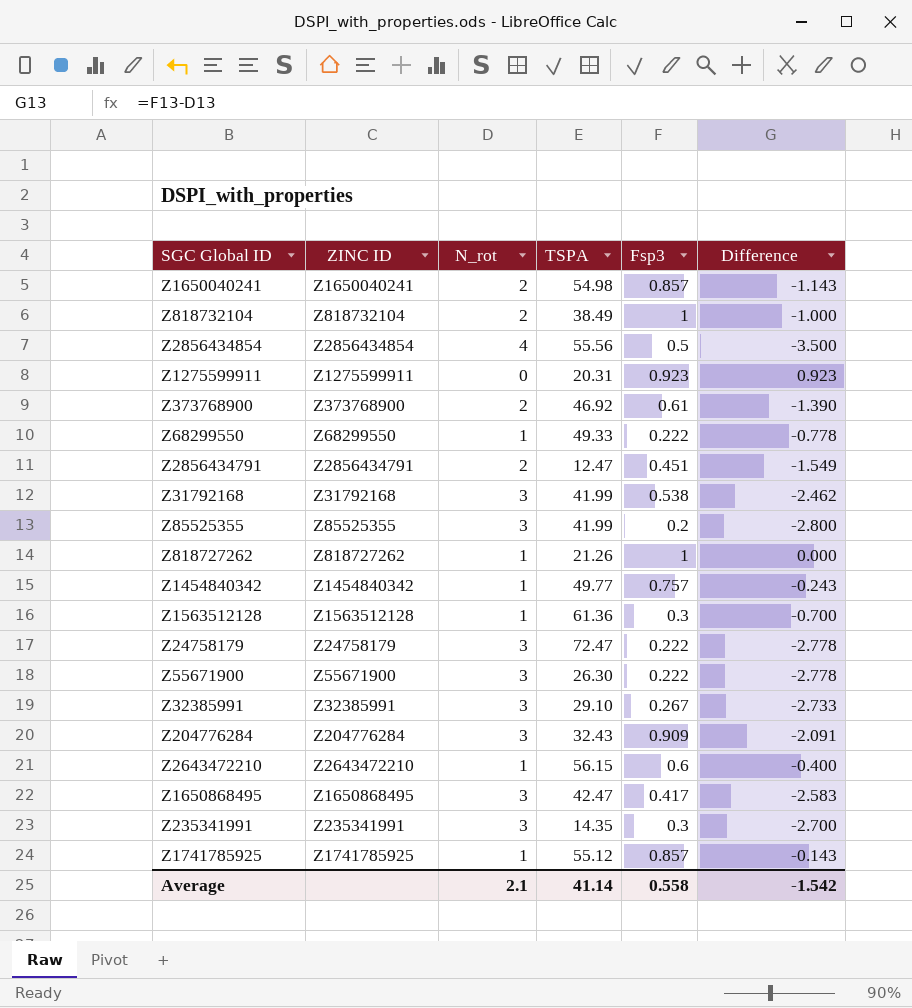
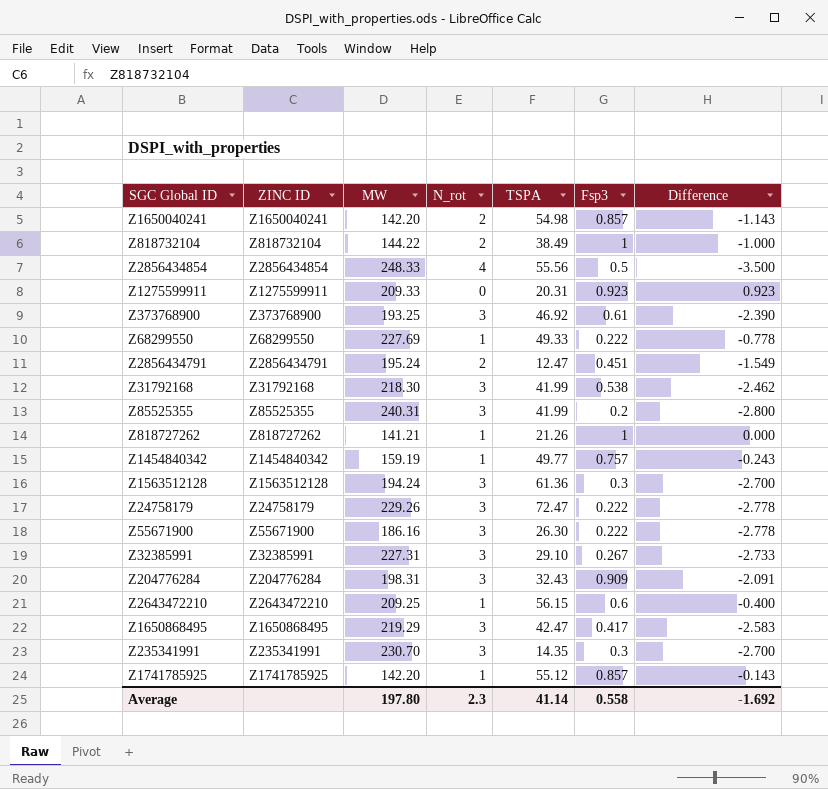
column MW | position: none -> 3
Z373768900 | N_rot: 2 -> 3
Z373768900 | Difference: -1.390 -> -2.390
Z1563512128 | N_rot: 1 -> 3
Z1563512128 | Difference: -0.700 -> -2.700
Average | N_rot: 2.1 -> 2.3
Average | Difference: -1.542 -> -1.692

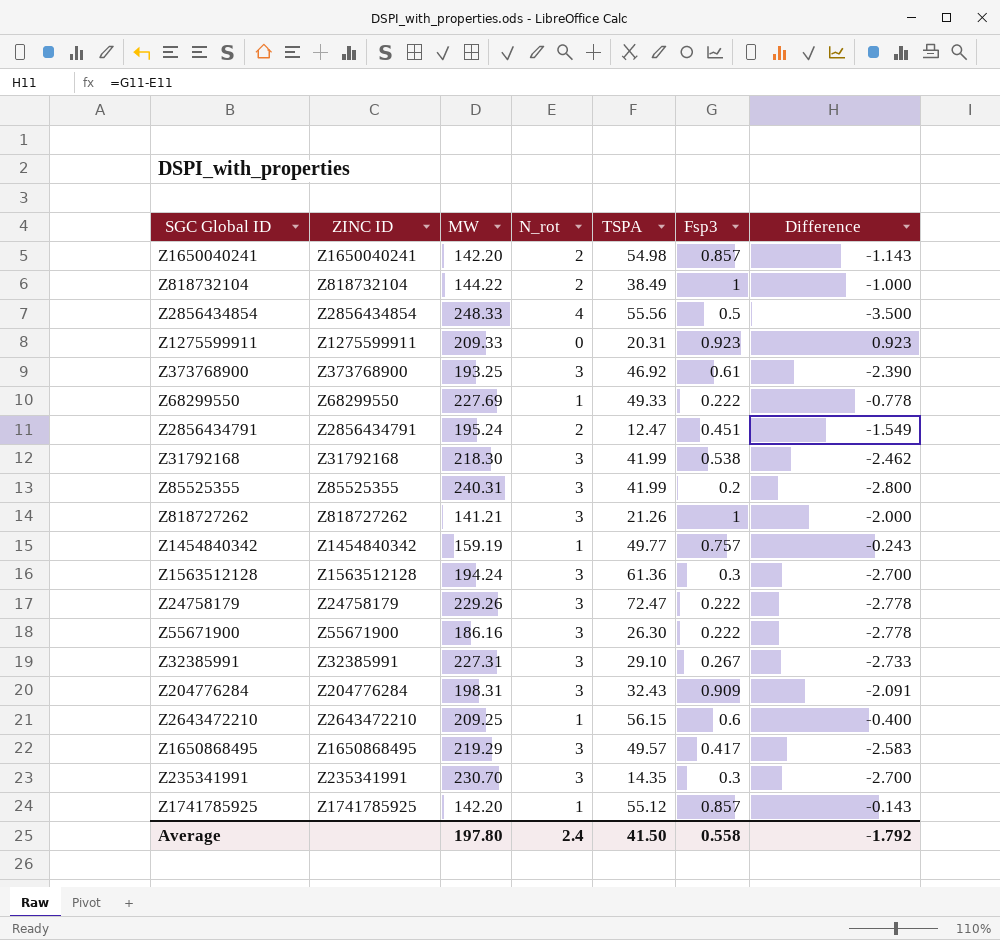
Z818727262 | N_rot: 1 -> 3
Z818727262 | Difference: 0.000 -> -2.000
Z1650868495 | TSPA: 42.47 -> 49.57
Average | N_rot: 2.3 -> 2.4
Average | TSPA: 41.14 -> 41.50
Average | Difference: -1.692 -> -1.792

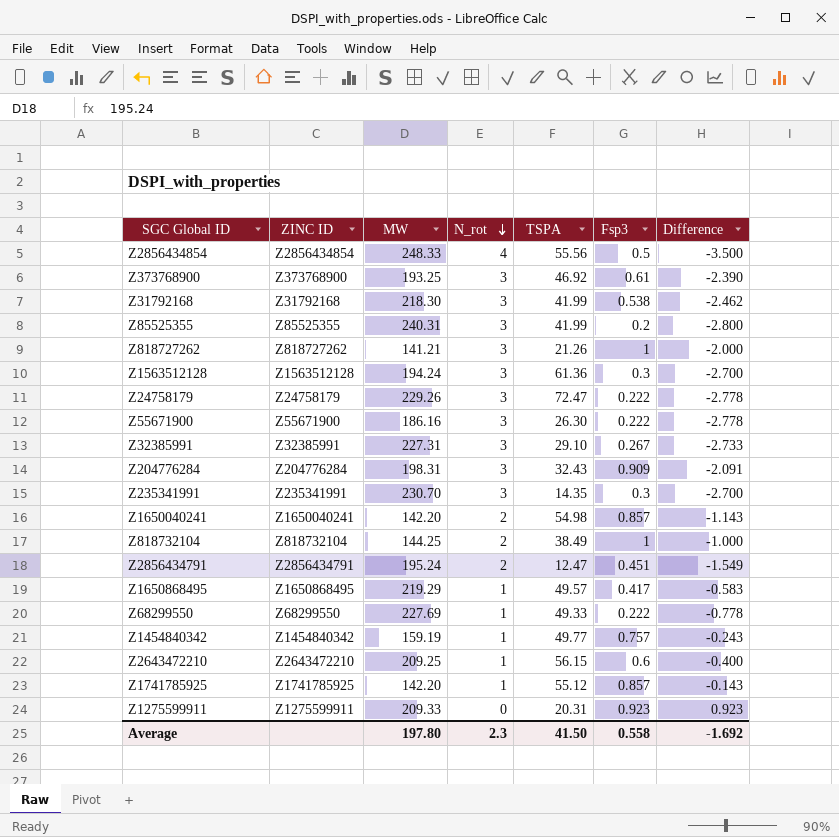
row order: none -> N_rot descending
Z818732104 | MW: 144.22 -> 144.25
Z1650868495 | N_rot: 3 -> 1
Z1650868495 | Difference: -2.583 -> -0.583
Average | N_rot: 2.4 -> 2.3
Average | Difference: -1.792 -> -1.692

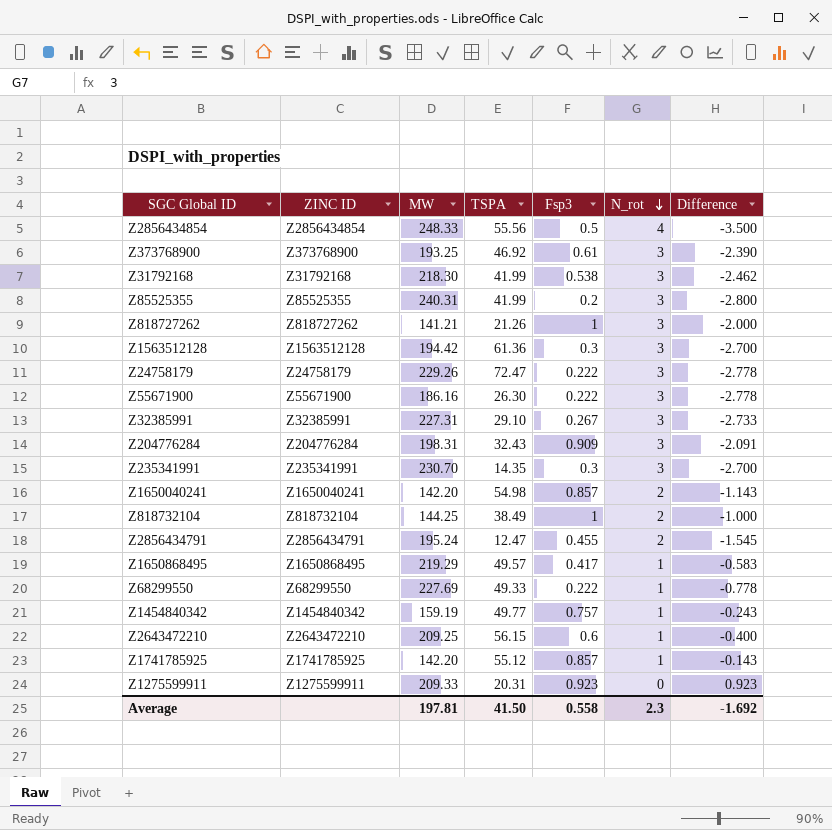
column N_rot | position: 4 -> 6
Z1563512128 | MW: 194.24 -> 194.42
Z2856434791 | Fsp3: 0.451 -> 0.455
Z2856434791 | Difference: -1.549 -> -1.545
Average | MW: 197.80 -> 197.81

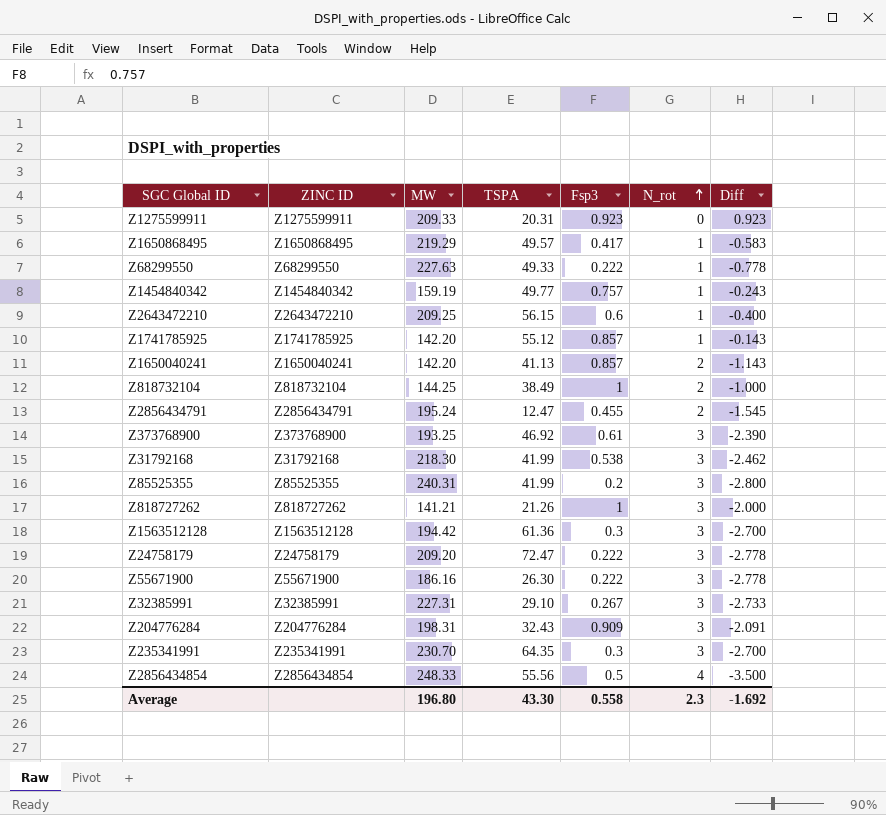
row order: N_rot descending -> N_rot ascending
column name: Difference -> Diff
Z68299550 | MW: 227.69 -> 227.63
Z1650040241 | TSPA: 54.98 -> 41.13
Z24758179 | MW: 229.26 -> 209.20
Z235341991 | TSPA: 14.35 -> 64.35
Average | MW: 197.81 -> 196.80
Average | TSPA: 41.50 -> 43.30

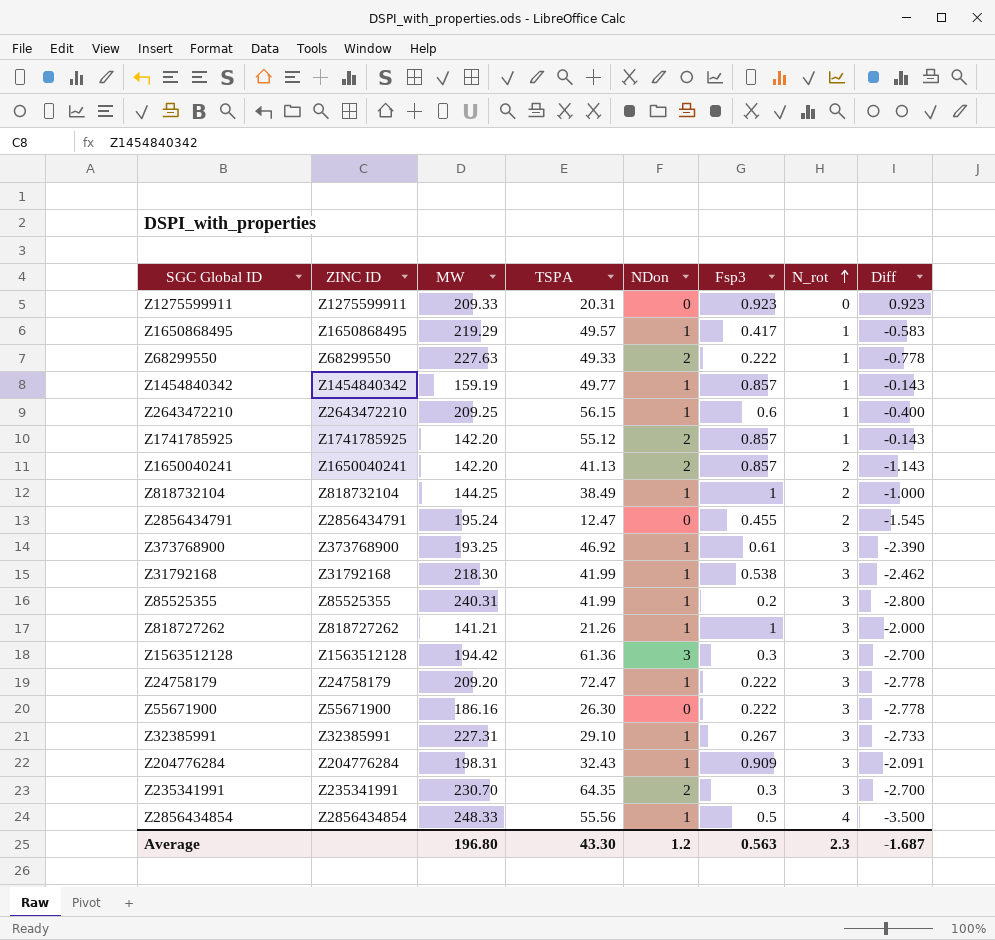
column NDon | position: none -> 5
Z1454840342 | Fsp3: 0.757 -> 0.857
Z1454840342 | Diff: -0.243 -> -0.143
Average | Fsp3: 0.558 -> 0.563
Average | Diff: -1.692 -> -1.687

